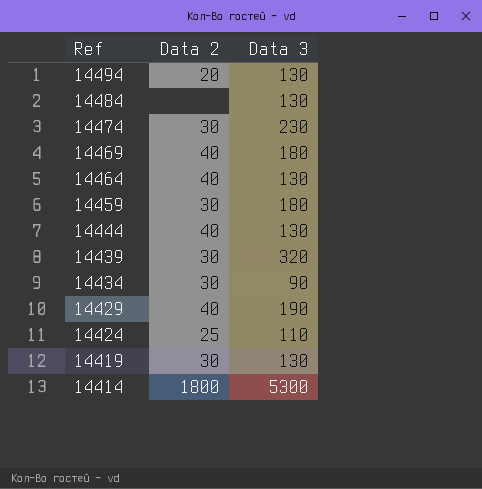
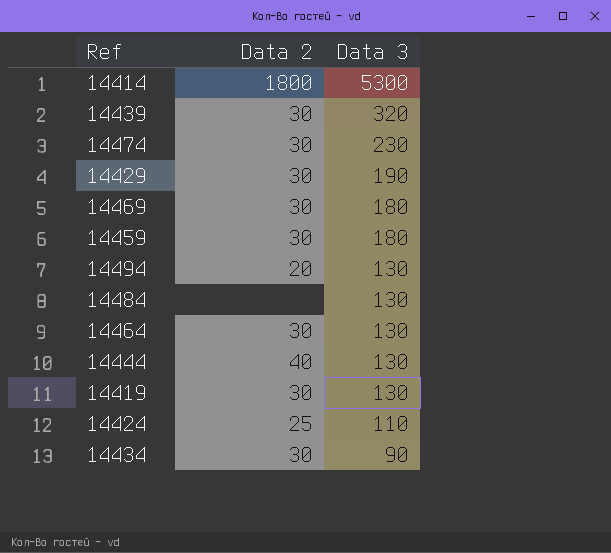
row order: Ref descending -> Data 3 descending
14429 | Data 2: 40 -> 30
14469 | Data 2: 40 -> 30
14464 | Data 2: 40 -> 30

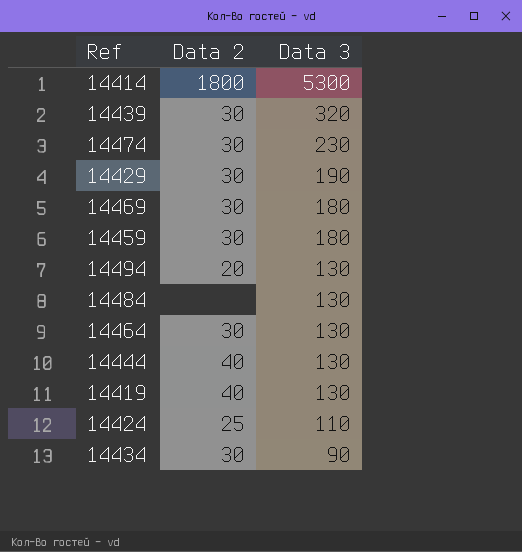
14419 | Data 2: 30 -> 40

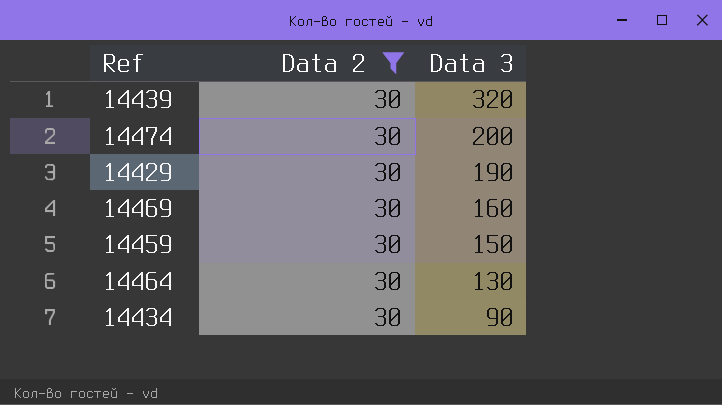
filter: none -> Data 2 = 30
14474 | Data 3: 230 -> 200
14469 | Data 3: 180 -> 160
14459 | Data 3: 180 -> 150

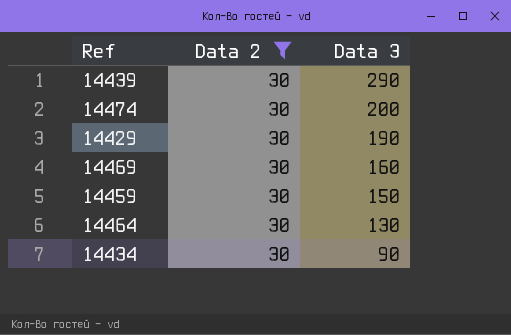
14439 | Data 3: 320 -> 290

